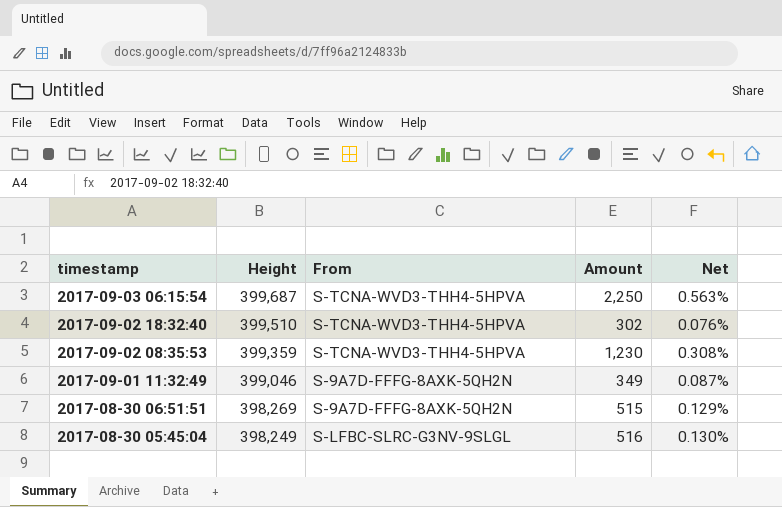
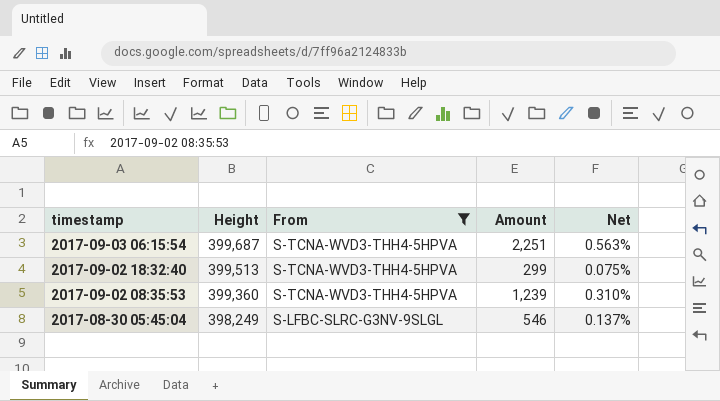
filter: none -> From != S-9A7D-FFFG-8AXK-5QH2N
2017-09-03 06:15:54 | Amount: 2,250 -> 2,251
2017-09-02 18:32:40 | Height: 399,510 -> 399,513
2017-09-02 18:32:40 | Amount: 302 -> 299
2017-09-02 18:32:40 | Net: 0.076% -> 0.075%
2017-09-02 08:35:53 | Height: 399,359 -> 399,360
2017-09-02 08:35:53 | Amount: 1,230 -> 1,239
2017-09-02 08:35:53 | Net: 0.308% -> 0.310%
2017-08-30 05:45:04 | Amount: 516 -> 546
2017-08-30 05:45:04 | Net: 0.130% -> 0.137%

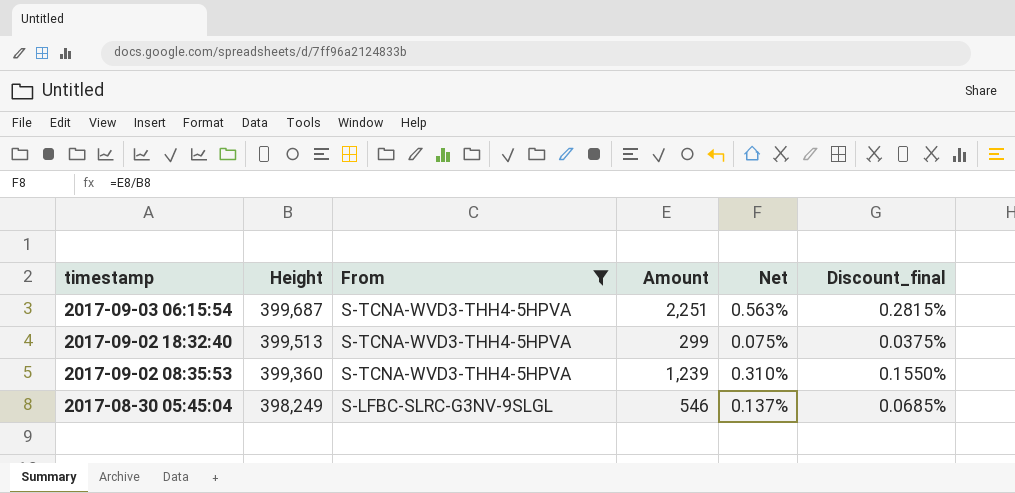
column Discount_final | formula: none -> [Net] * 0.5

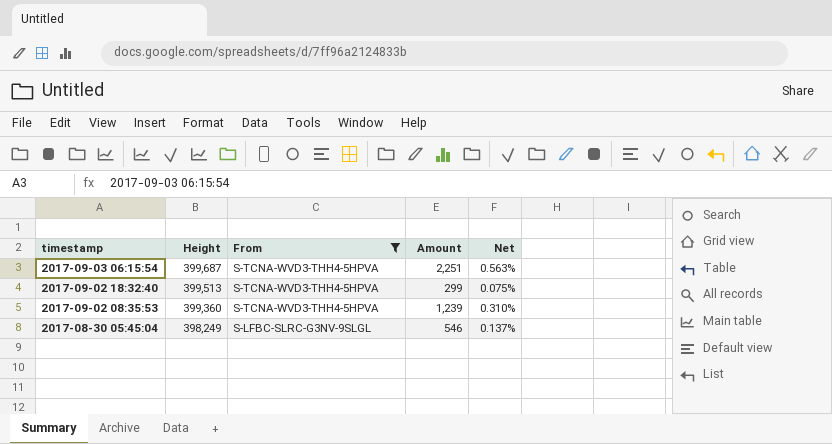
column Discount_final | formula: [Net] * 0.5 -> none

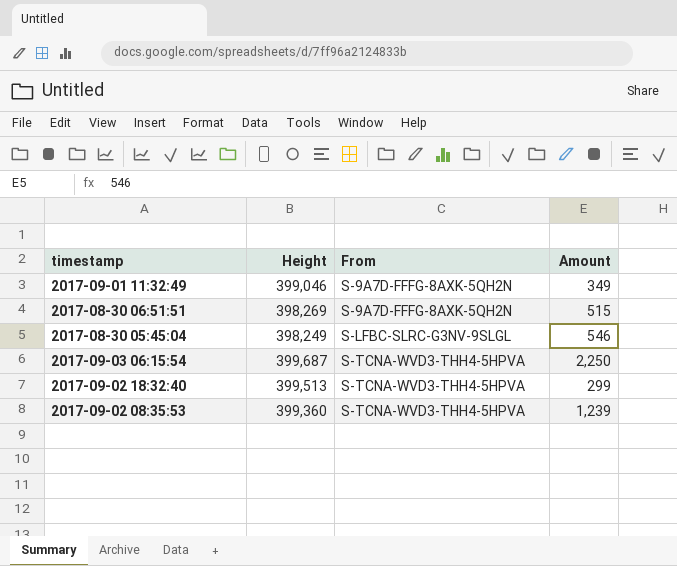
filter: From != S-9A7D-FFFG-8AXK-5QH2N -> none
row order: timestamp descending -> From ascending
column Net | formula: [Amount] / [Height] -> none
2017-09-03 06:15:54 | Amount: 2,251 -> 2,250

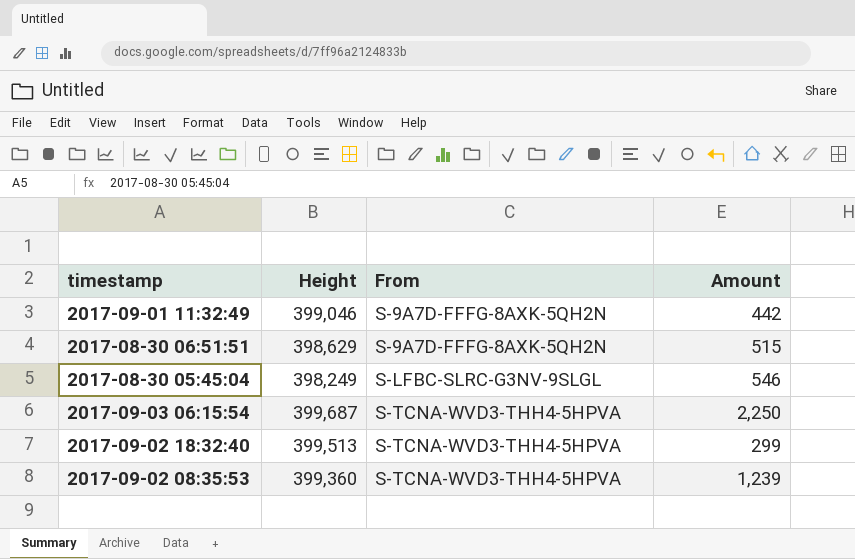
2017-09-01 11:32:49 | Amount: 349 -> 442
2017-08-30 06:51:51 | Height: 398,269 -> 398,629

